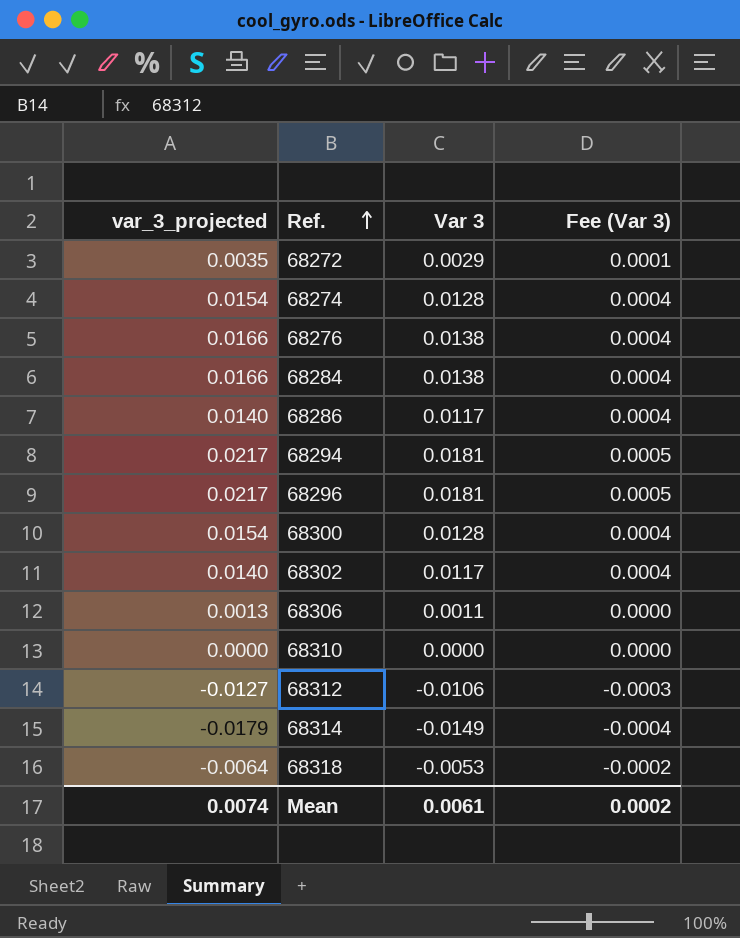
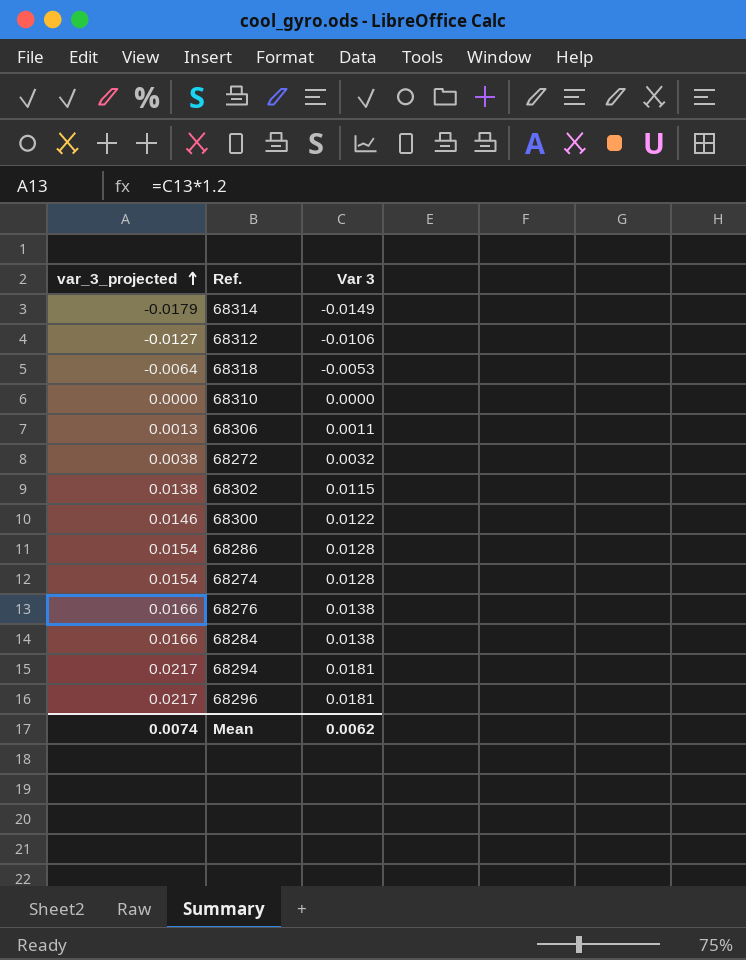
row order: Ref. ascending -> var_3_projected ascending
column Fee (Var 3) | formula: [Var 3] * 0.03 -> none
68272 | var_3_projected: 0.0035 -> 0.0038
68272 | Var 3: 0.0029 -> 0.0032
68302 | var_3_projected: 0.0140 -> 0.0138
68302 | Var 3: 0.0117 -> 0.0115
68300 | var_3_projected: 0.0154 -> 0.0146
68300 | Var 3: 0.0128 -> 0.0122
68286 | var_3_projected: 0.0140 -> 0.0154
68286 | Var 3: 0.0117 -> 0.0128
Mean | Var 3: 0.0061 -> 0.0062

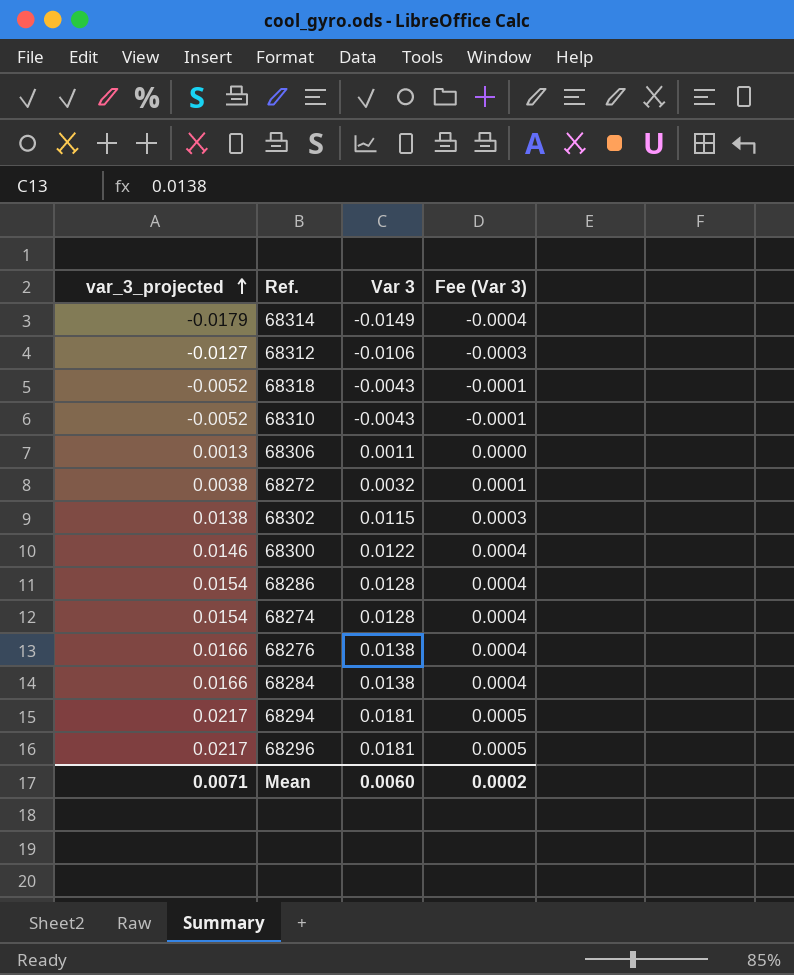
column Fee (Var 3) | formula: none -> [Var 3] * 0.03
68318 | var_3_projected: -0.0064 -> -0.0052
68318 | Var 3: -0.0053 -> -0.0043
68310 | var_3_projected: 0.0000 -> -0.0052
68310 | Var 3: 0.0000 -> -0.0043
Mean | var_3_projected: 0.0074 -> 0.0071
Mean | Var 3: 0.0062 -> 0.0060

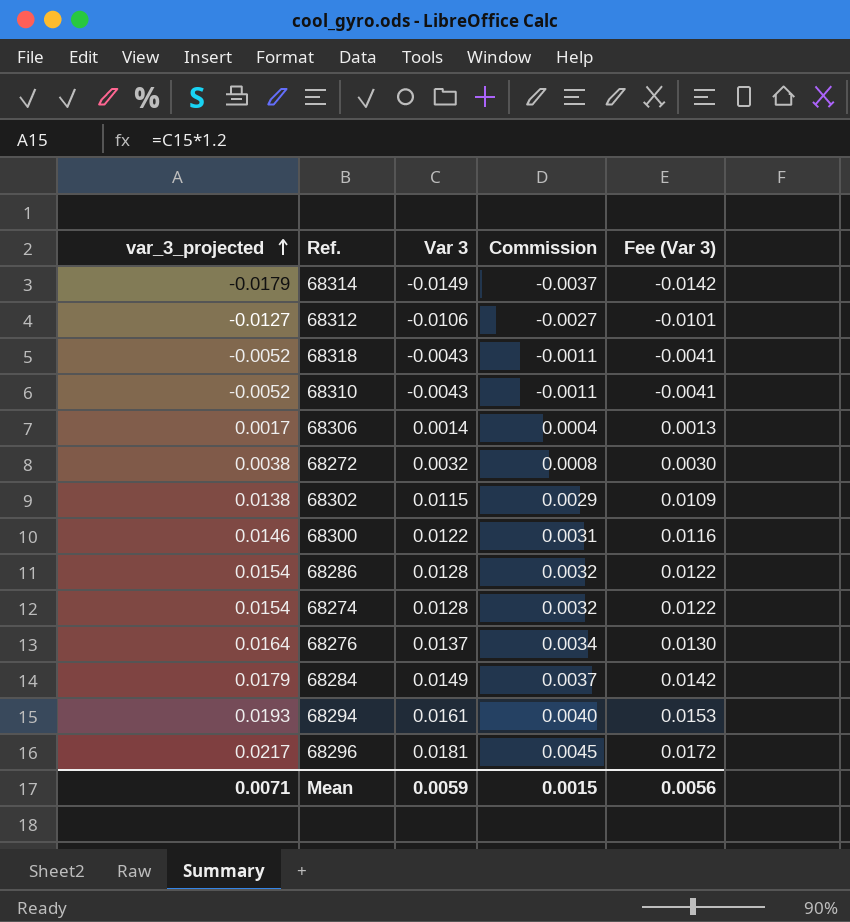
column Commission | formula: none -> [Var 3] * 0.25
column Fee (Var 3) | formula: [Var 3] * 0.03 -> [Var 3] * 0.95
68306 | var_3_projected: 0.0013 -> 0.0017
68306 | Var 3: 0.0011 -> 0.0014
68276 | var_3_projected: 0.0166 -> 0.0164
68276 | Var 3: 0.0138 -> 0.0137
68284 | var_3_projected: 0.0166 -> 0.0179
68284 | Var 3: 0.0138 -> 0.0149
68294 | var_3_projected: 0.0217 -> 0.0193
68294 | Var 3: 0.0181 -> 0.0161
Mean | Var 3: 0.0060 -> 0.0059
Mean | Fee (Var 3): 0.0002 -> 0.0056

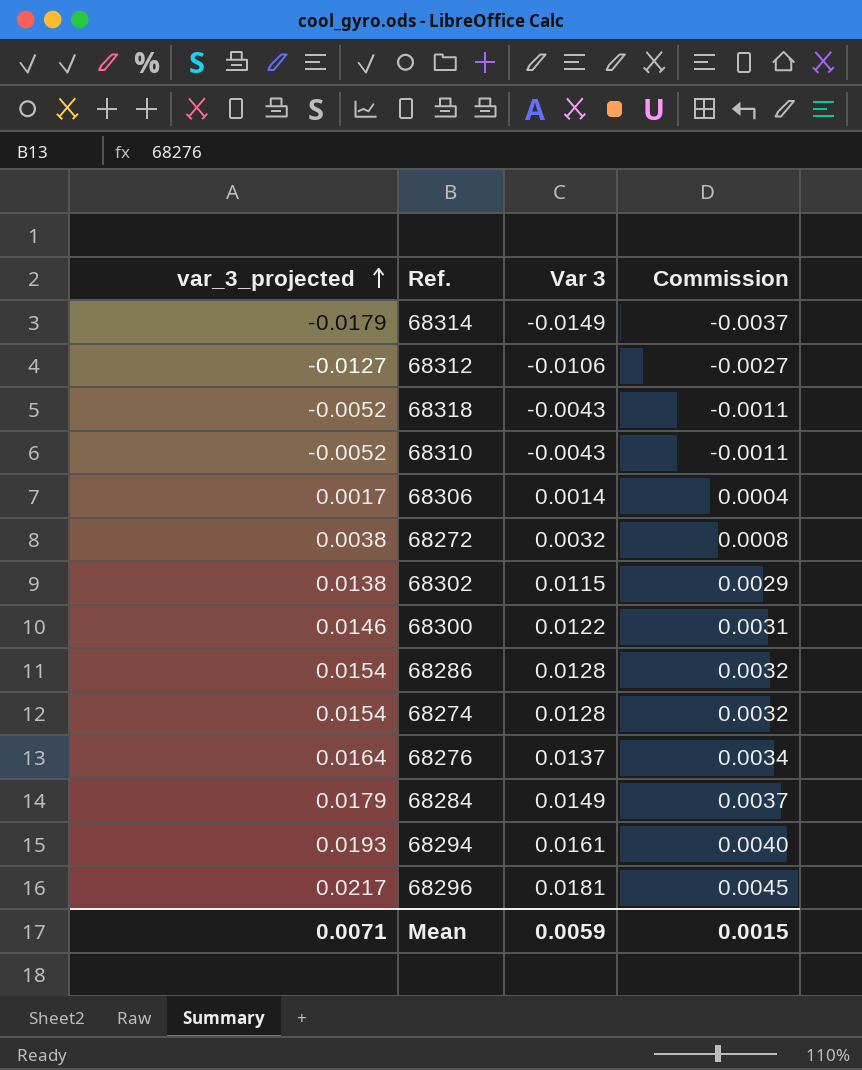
column Fee (Var 3) | formula: [Var 3] * 0.95 -> none

